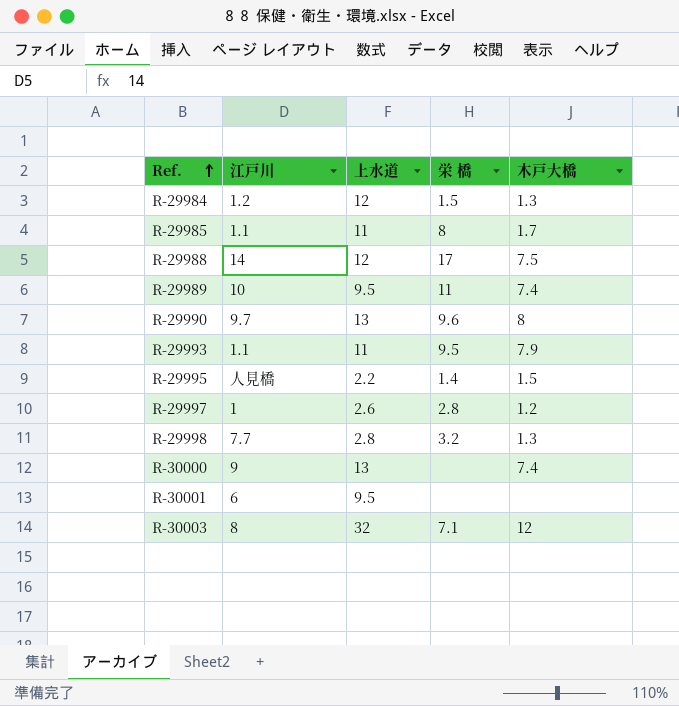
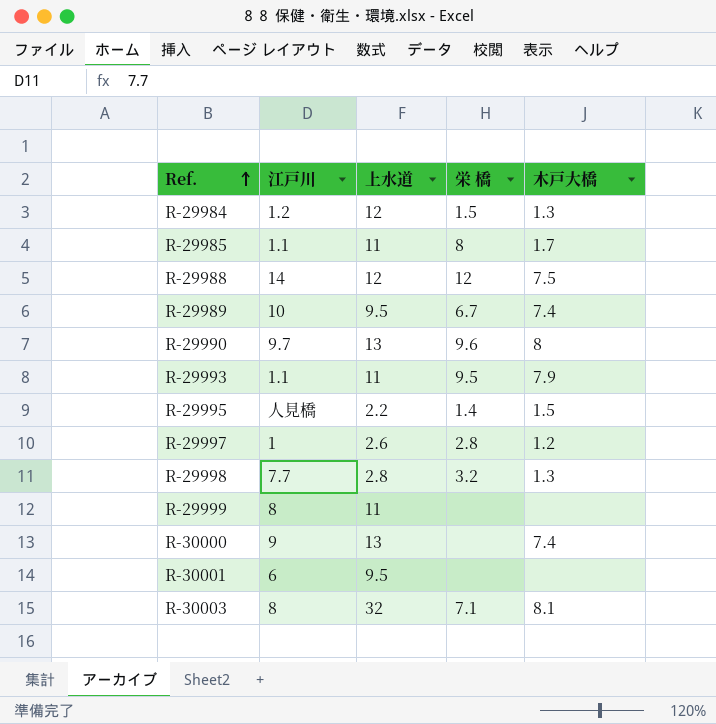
R-29988 | 栄 橋: 17 -> 12
R-29989 | 栄 橋: 11 -> 6.7
row R-29999: none -> 8 | 11 | none | none
R-30003 | 木戸大橋: 12 -> 8.1

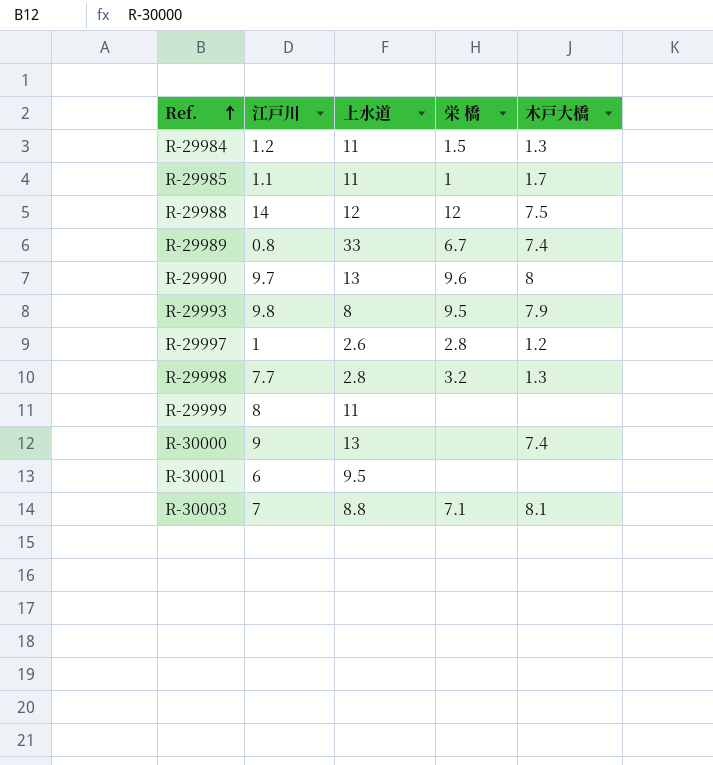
row R-29995: 人見橋 | 2.2 | 1.4 | 1.5 -> none
R-29984 | 上水道: 12 -> 11
R-29985 | 栄 橋: 8 -> 1
R-29989 | 江戸川: 10 -> 0.8
R-29989 | 上水道: 9.5 -> 33
R-29993 | 江戸川: 1.1 -> 9.8
R-29993 | 上水道: 11 -> 8
R-30003 | 江戸川: 8 -> 7
R-30003 | 上水道: 32 -> 8.8

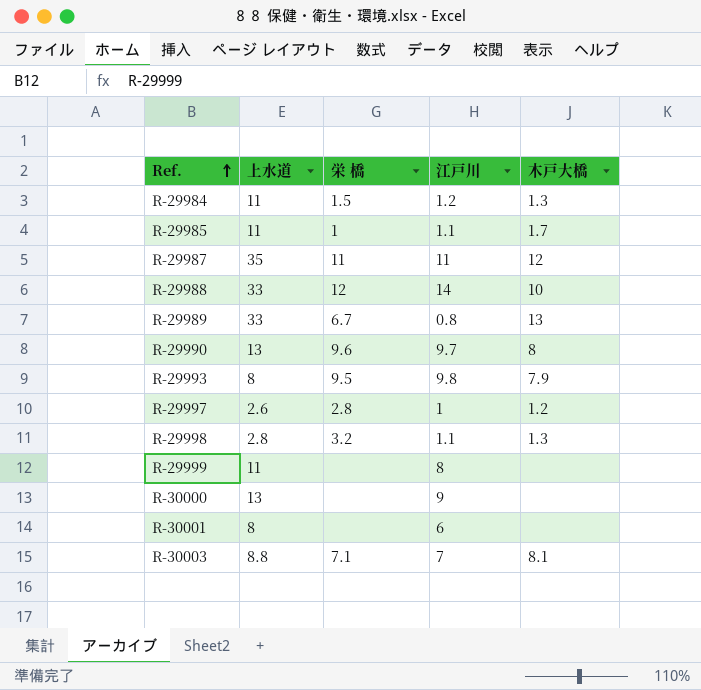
column 江戸川 | position: 2 -> 4
row R-29987: none -> 35 | 11 | 11 | 12
R-29988 | 上水道: 12 -> 33
R-29988 | 木戸大橋: 7.5 -> 10
R-29989 | 木戸大橋: 7.4 -> 13
R-29998 | 江戸川: 7.7 -> 1.1
R-30000 | 木戸大橋: 7.4 -> none
R-30001 | 上水道: 9.5 -> 8

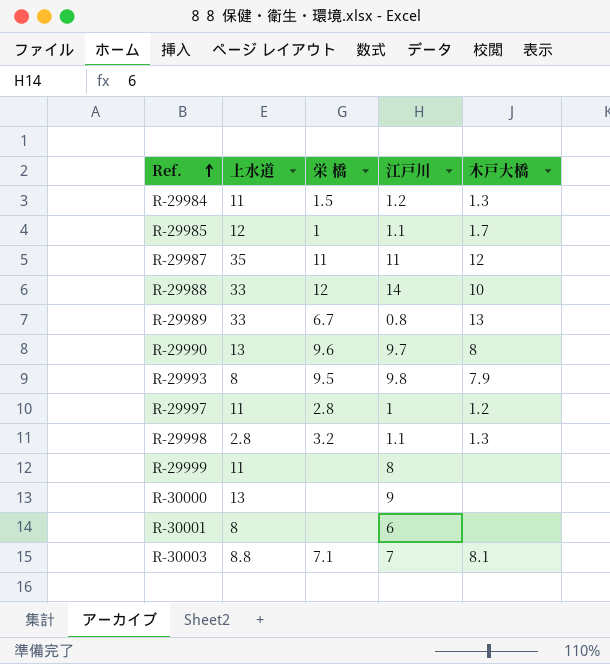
R-29985 | 上水道: 11 -> 12
R-29997 | 上水道: 2.6 -> 11

